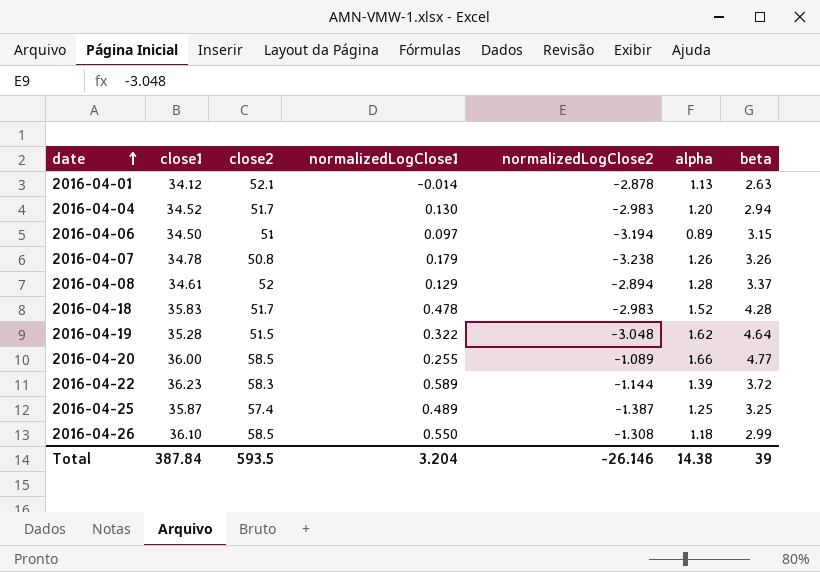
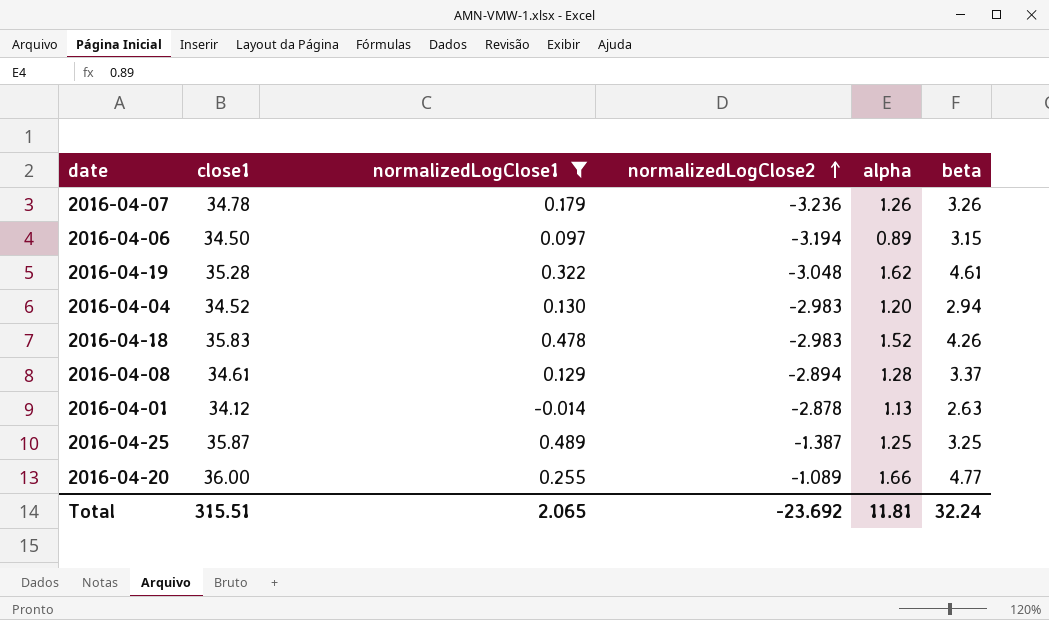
filter: none -> normalizedLogClose1 <= 0.489
row order: date ascending -> normalizedLogClose2 ascending
column close2 | position: 3 -> none
2016-04-07 | normalizedLogClose2: -3.238 -> -3.236
2016-04-19 | beta: 4.64 -> 4.61
2016-04-18 | beta: 4.28 -> 4.26
Total | close1: 387.84 -> 315.51
Total | normalizedLogClose1: 3.204 -> 2.065
Total | normalizedLogClose2: -26.146 -> -23.692
Total | alpha: 14.38 -> 11.81
Total | beta: 39 -> 32.24

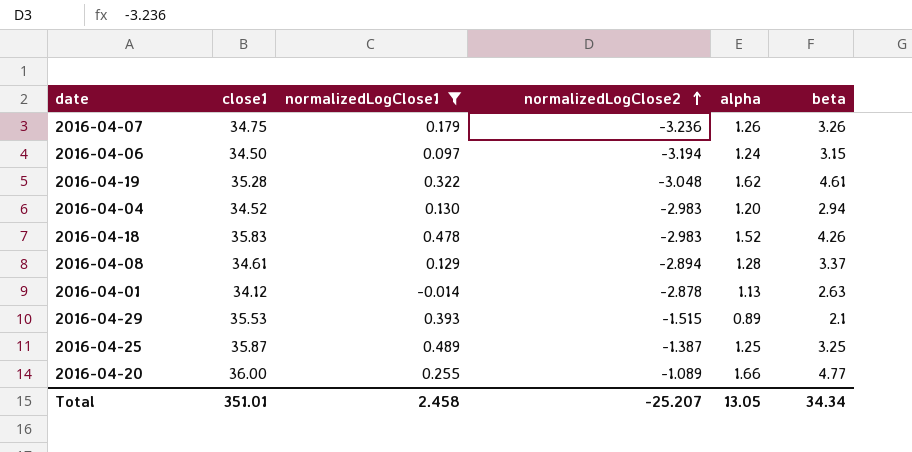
2016-04-07 | close1: 34.78 -> 34.75
2016-04-06 | alpha: 0.89 -> 1.24
row 2016-04-29: none -> 35.53 | 0.393 | -1.515 | 0.89 | 2.1
Total | close1: 315.51 -> 351.01
Total | normalizedLogClose1: 2.065 -> 2.458
Total | normalizedLogClose2: -23.692 -> -25.207
Total | alpha: 11.81 -> 13.05
Total | beta: 32.24 -> 34.34

